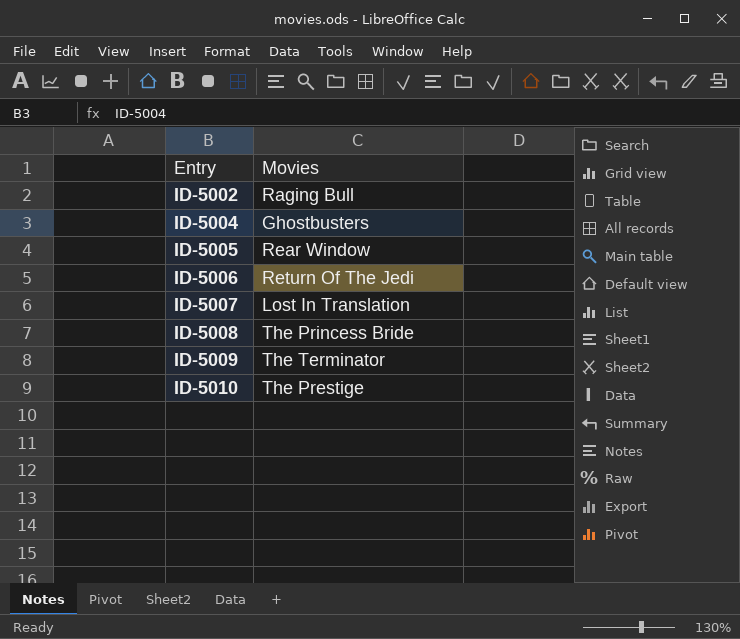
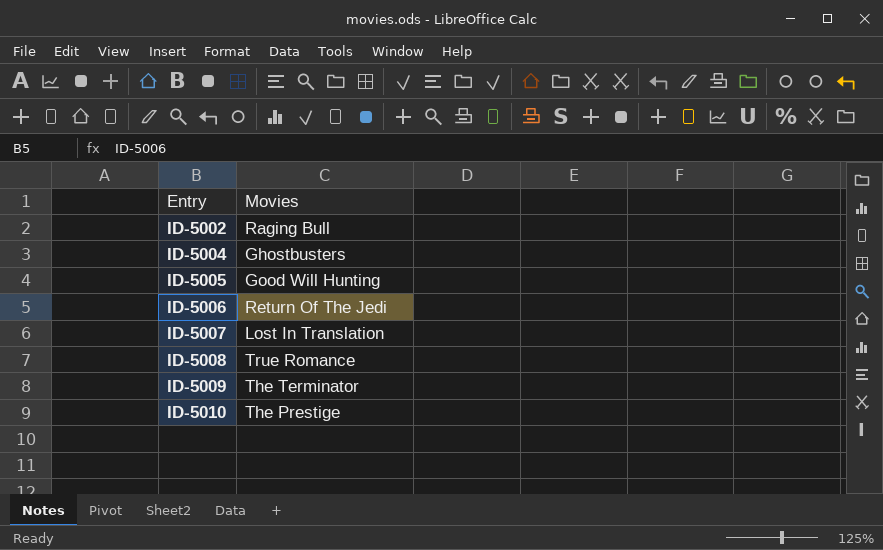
ID-5005 | Movies: Rear Window -> Good Will Hunting
ID-5008 | Movies: The Princess Bride -> True Romance

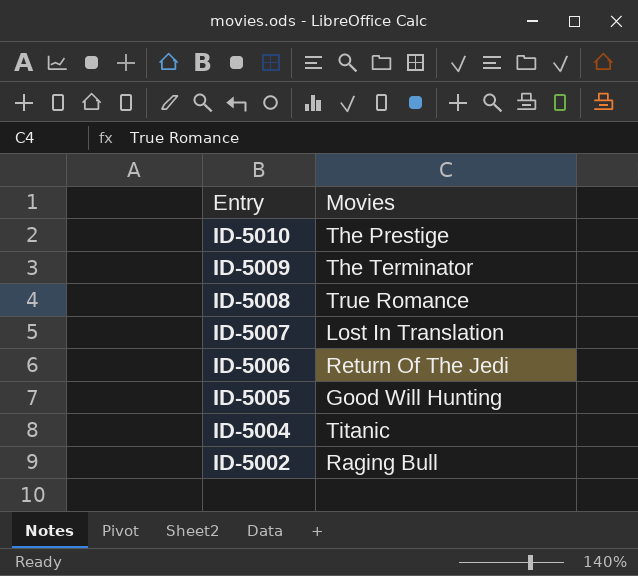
row order: Entry ascending -> Entry descending
ID-5004 | Movies: Ghostbusters -> Titanic

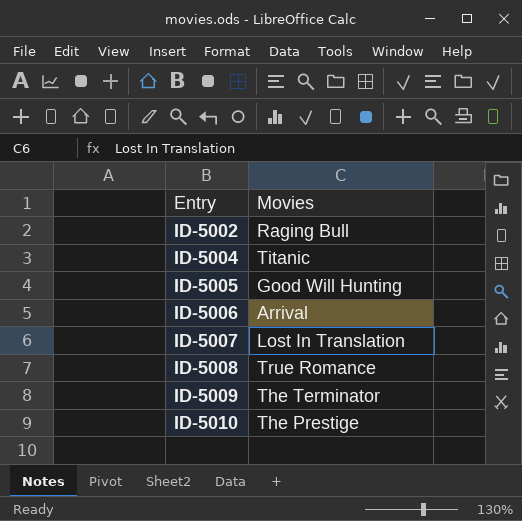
row order: Entry descending -> Entry ascending
ID-5006 | Movies: Return Of The Jedi -> Arrival

